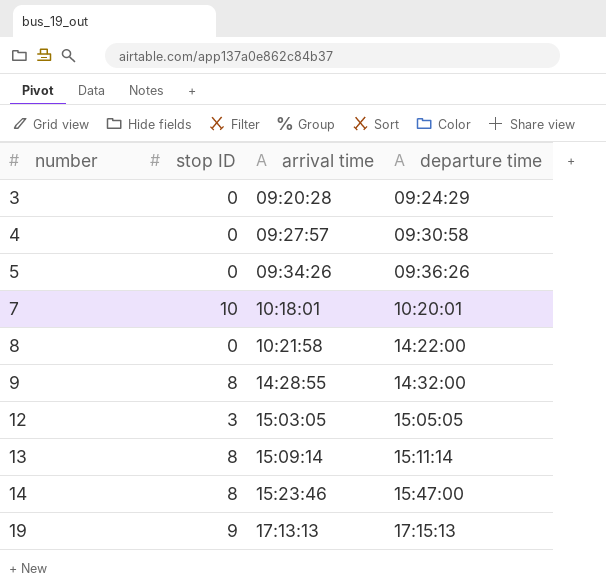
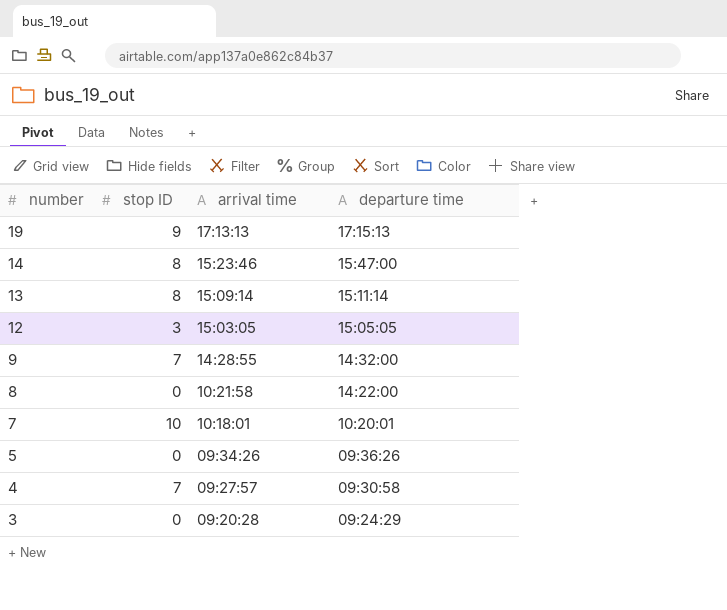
row order: number ascending -> number descending
9 | stop ID: 8 -> 7
4 | stop ID: 0 -> 7

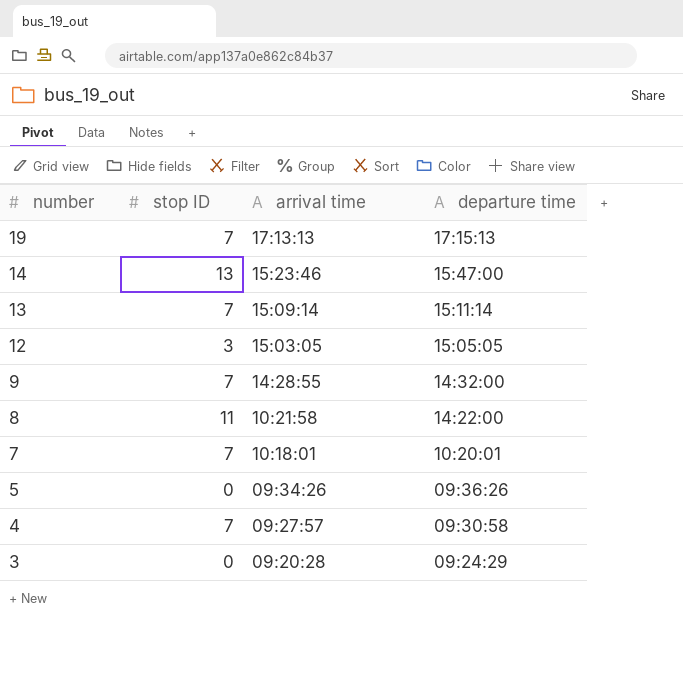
19 | stop ID: 9 -> 7
14 | stop ID: 8 -> 13
13 | stop ID: 8 -> 7
8 | stop ID: 0 -> 11
7 | stop ID: 10 -> 7

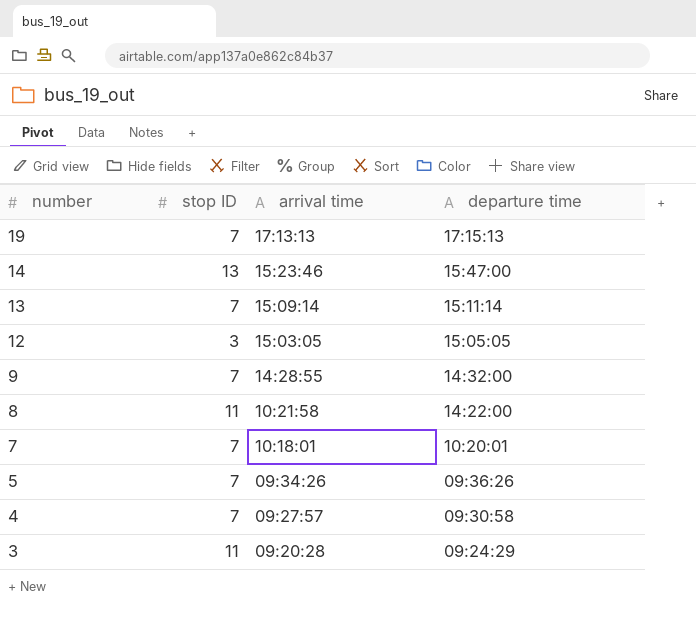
5 | stop ID: 0 -> 7
3 | stop ID: 0 -> 11

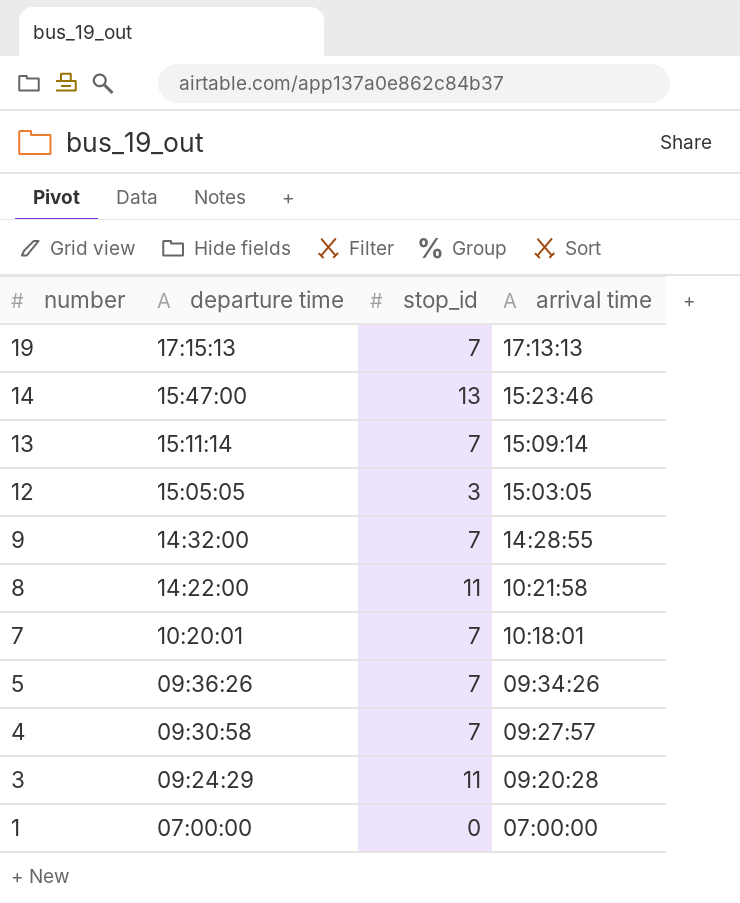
column departure time | position: 4 -> 2
column name: stop ID -> stop_id
row 1: none -> 07:00:00 | 0 | 07:00:00

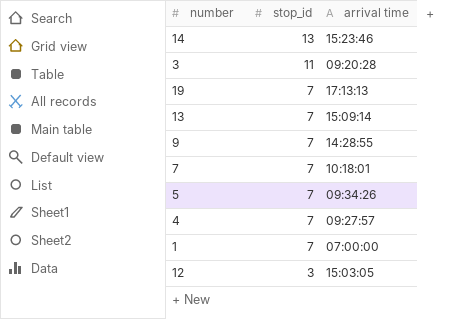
row order: number descending -> stop_id descending
column departure time | position: 2 -> none
row 8: 14:22:00 | 11 | 10:21:58 -> none
1 | stop_id: 0 -> 7

